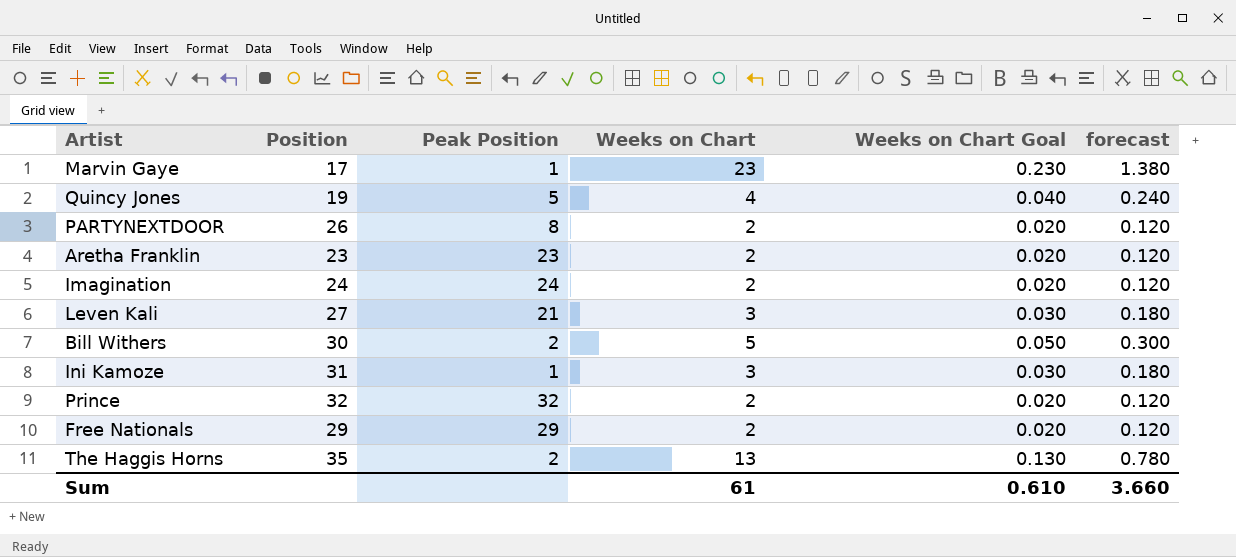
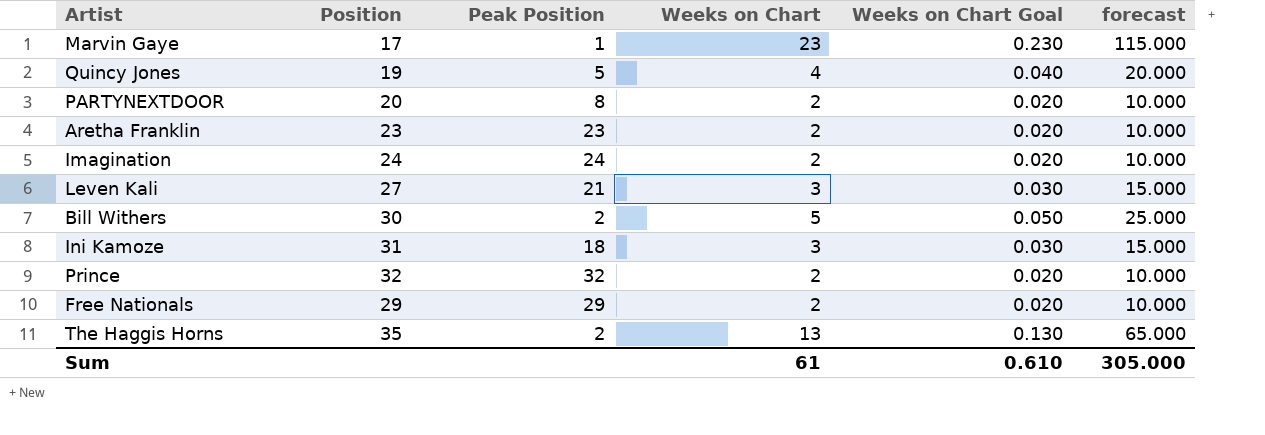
column forecast | formula: [Weeks on Chart] * 0.06 -> [Weeks on Chart] * 5
PARTYNEXTDOOR | Position: 26 -> 20
Ini Kamoze | Peak Position: 1 -> 18
Sum | forecast: 3.660 -> 305.000

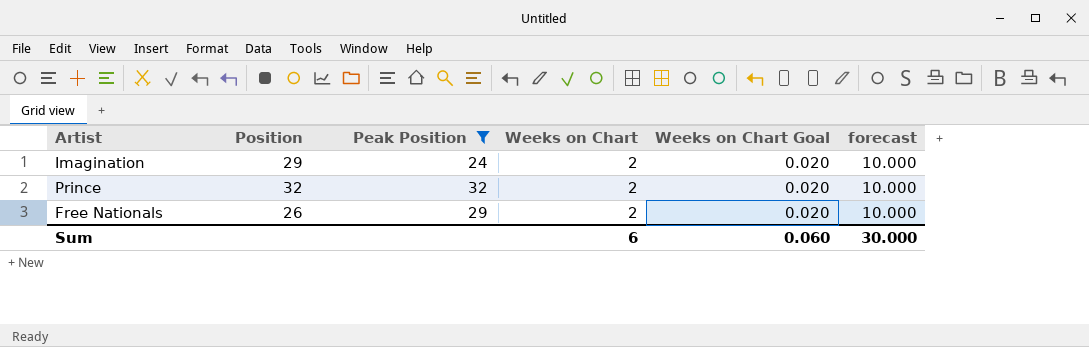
filter: none -> Peak Position >= 24
Imagination | Position: 24 -> 29
Free Nationals | Position: 29 -> 26
Sum | Weeks on Chart: 61 -> 6
Sum | Weeks on Chart Goal: 0.610 -> 0.060
Sum | forecast: 305.000 -> 30.000

